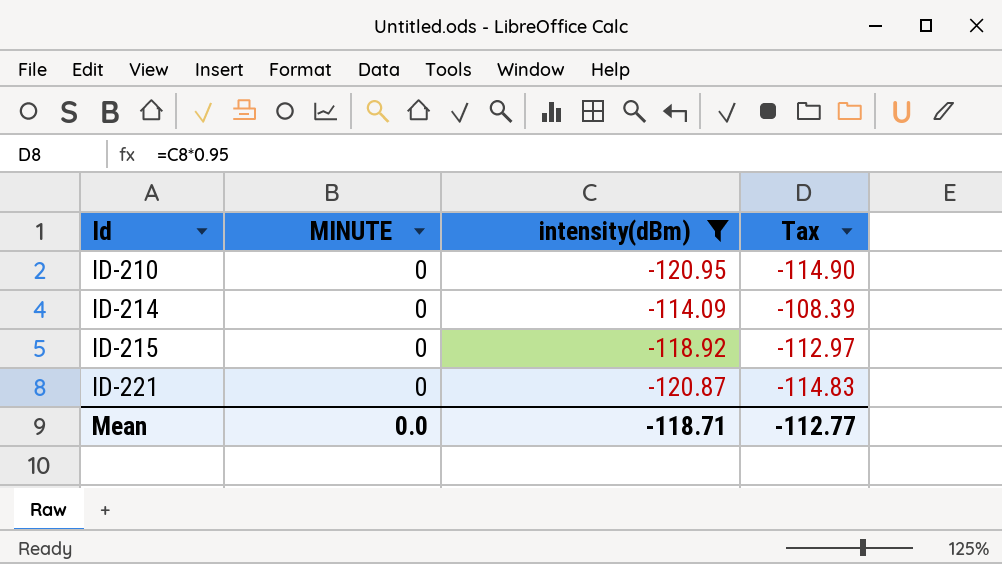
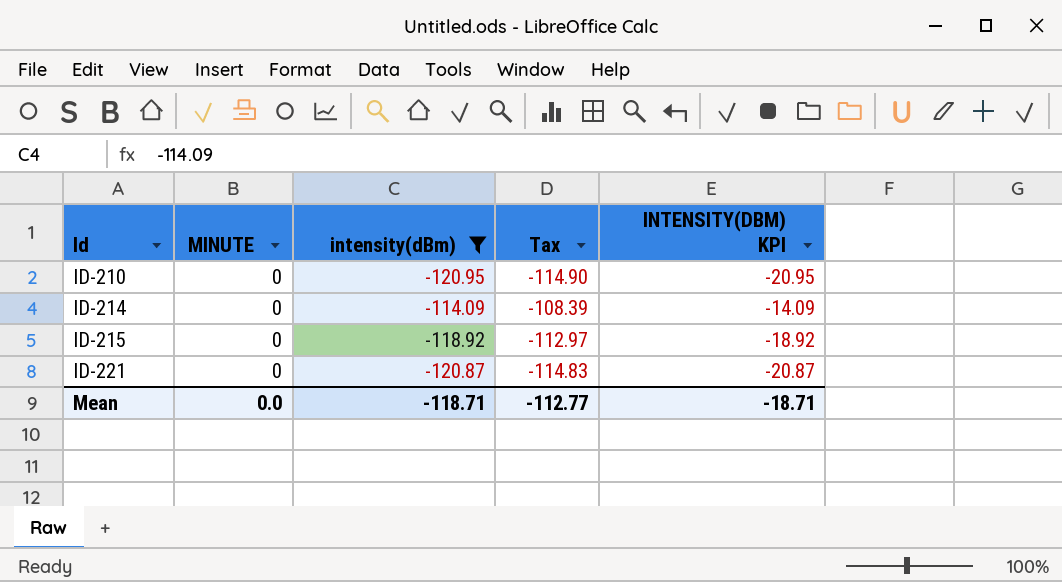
column INTENSITY(DBM) KPI | formula: none -> [intensity(dBm)] + 100

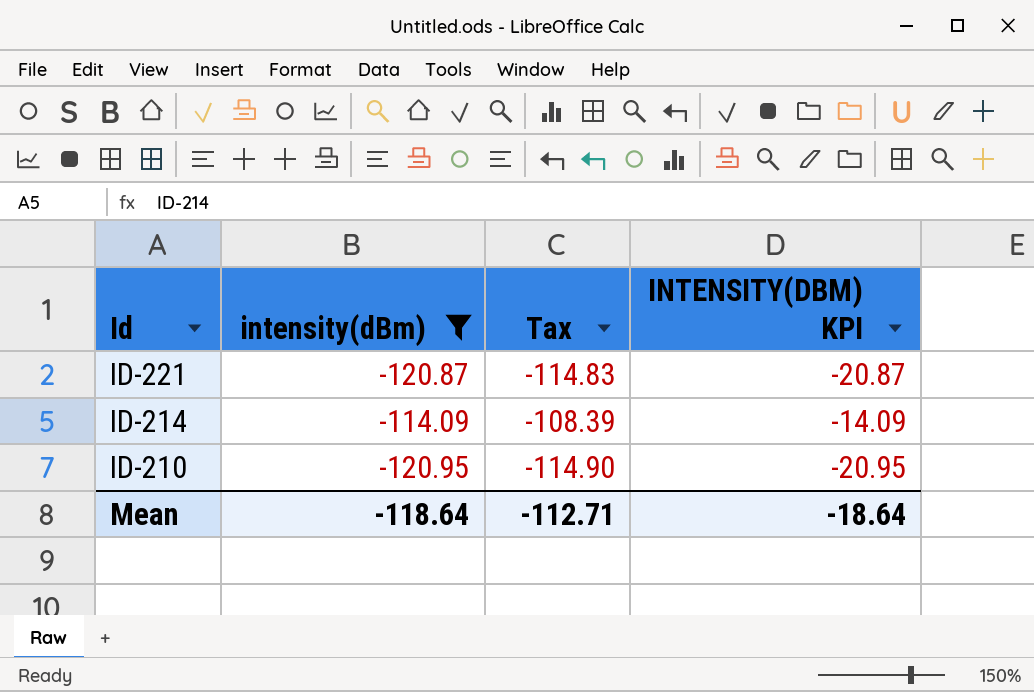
row order: Id ascending -> Id descending
column MINUTE | position: 2 -> none
row ID-215: 0 | -118.92 | -112.97 | -18.92 -> none
Mean | intensity(dBm): -118.71 -> -118.64
Mean | Tax: -112.77 -> -112.71
Mean | INTENSITY(DBM) KPI: -18.71 -> -18.64

